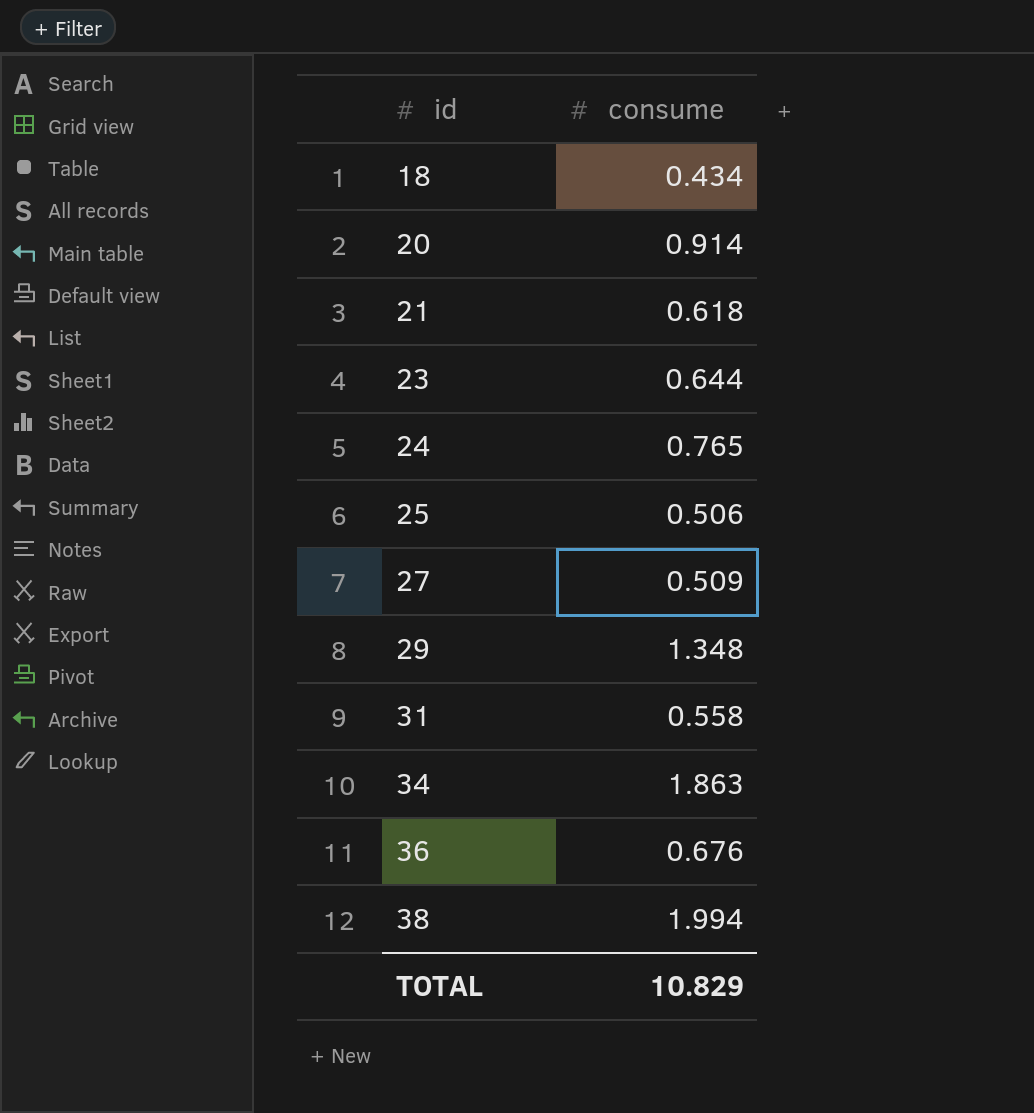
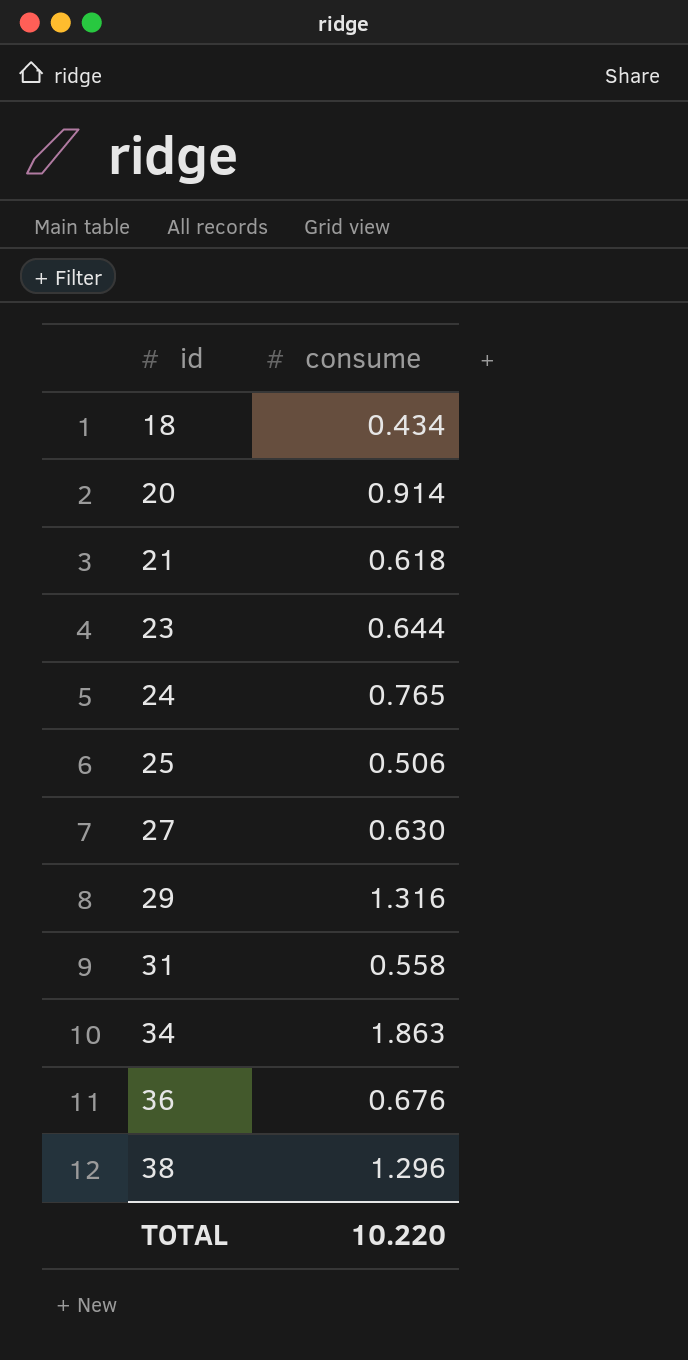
27 | consume: 0.509 -> 0.630
29 | consume: 1.348 -> 1.316
38 | consume: 1.994 -> 1.296
TOTAL | consume: 10.829 -> 10.220

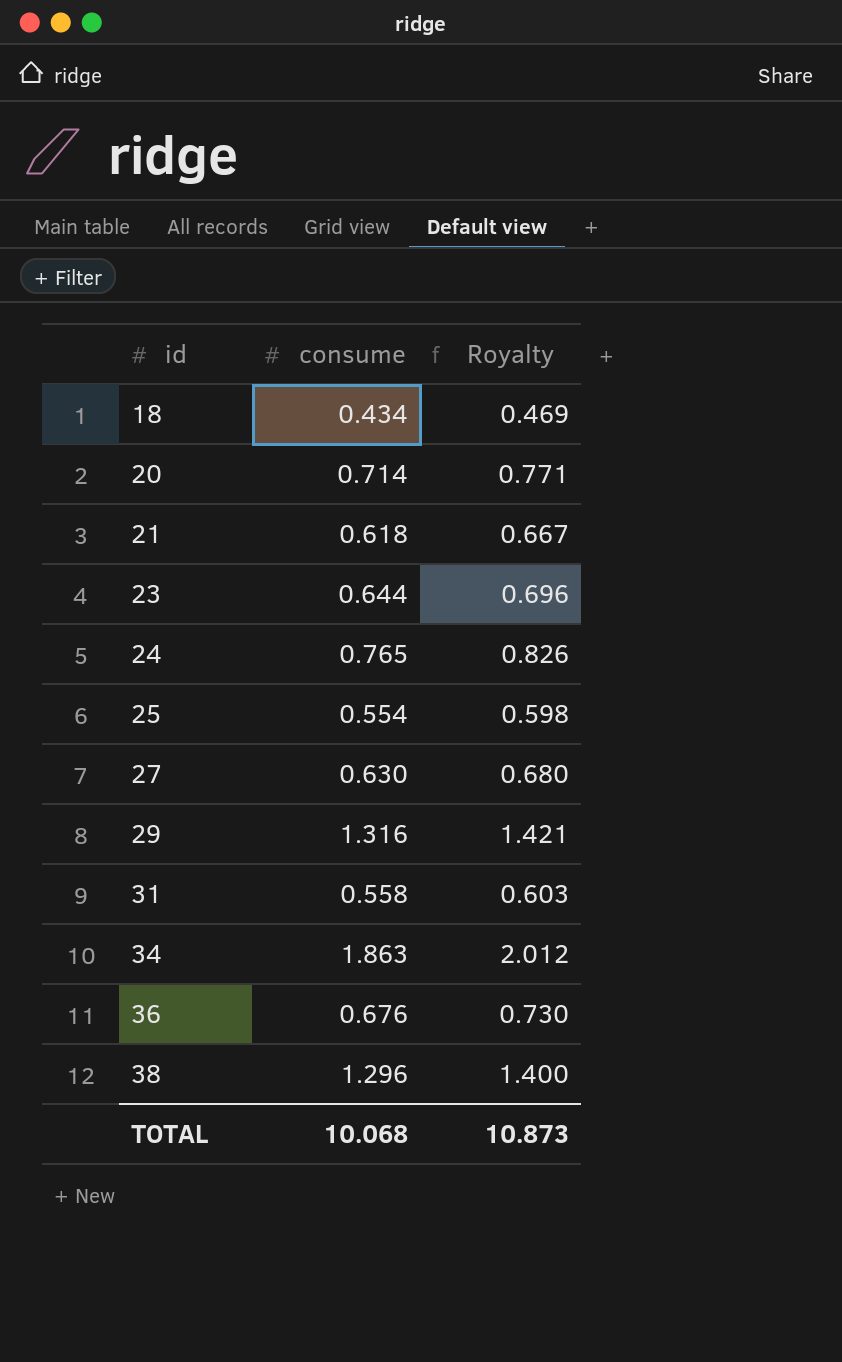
column Royalty | formula: none -> [consume] * 1.08
20 | consume: 0.914 -> 0.714
25 | consume: 0.506 -> 0.554
TOTAL | consume: 10.220 -> 10.068

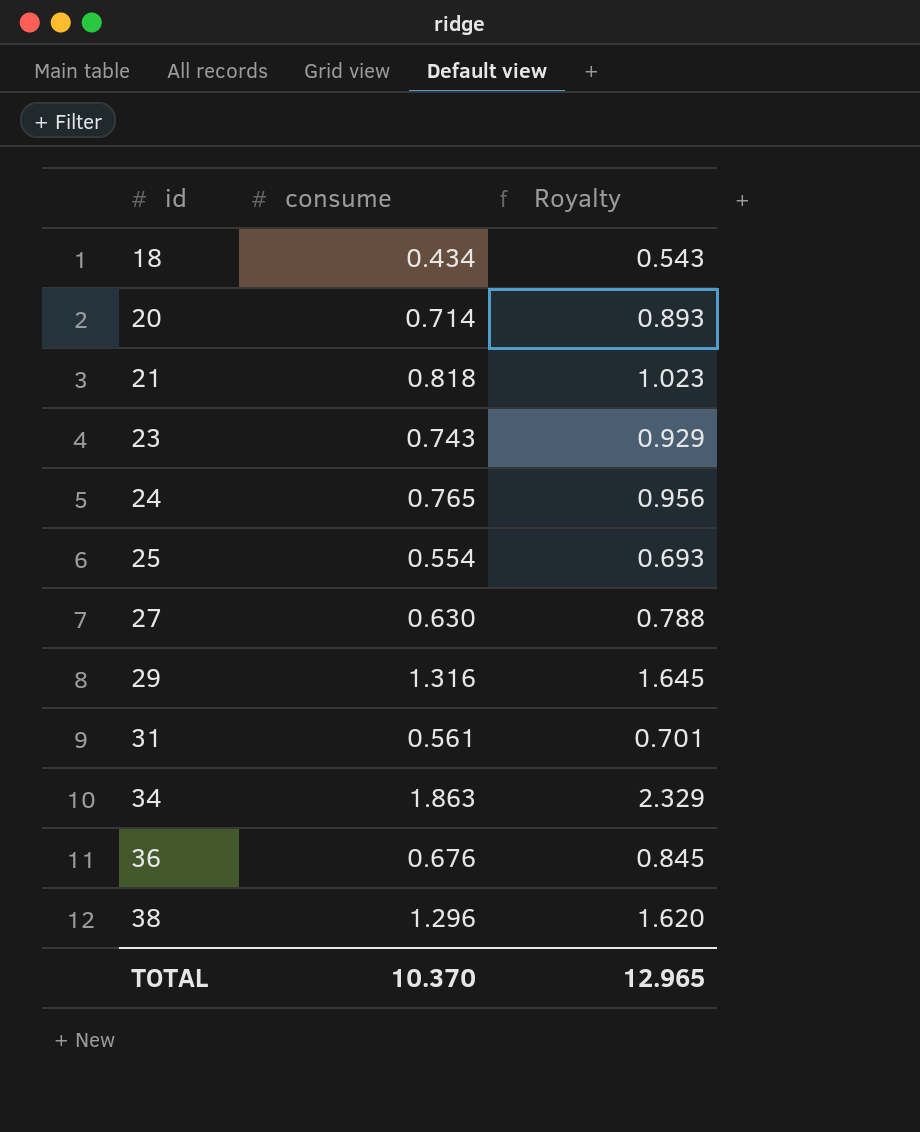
column Royalty | formula: [consume] * 1.08 -> [consume] * 1.25
21 | consume: 0.618 -> 0.818
23 | consume: 0.644 -> 0.743
31 | consume: 0.558 -> 0.561
TOTAL | consume: 10.068 -> 10.370
TOTAL | Royalty: 10.873 -> 12.965

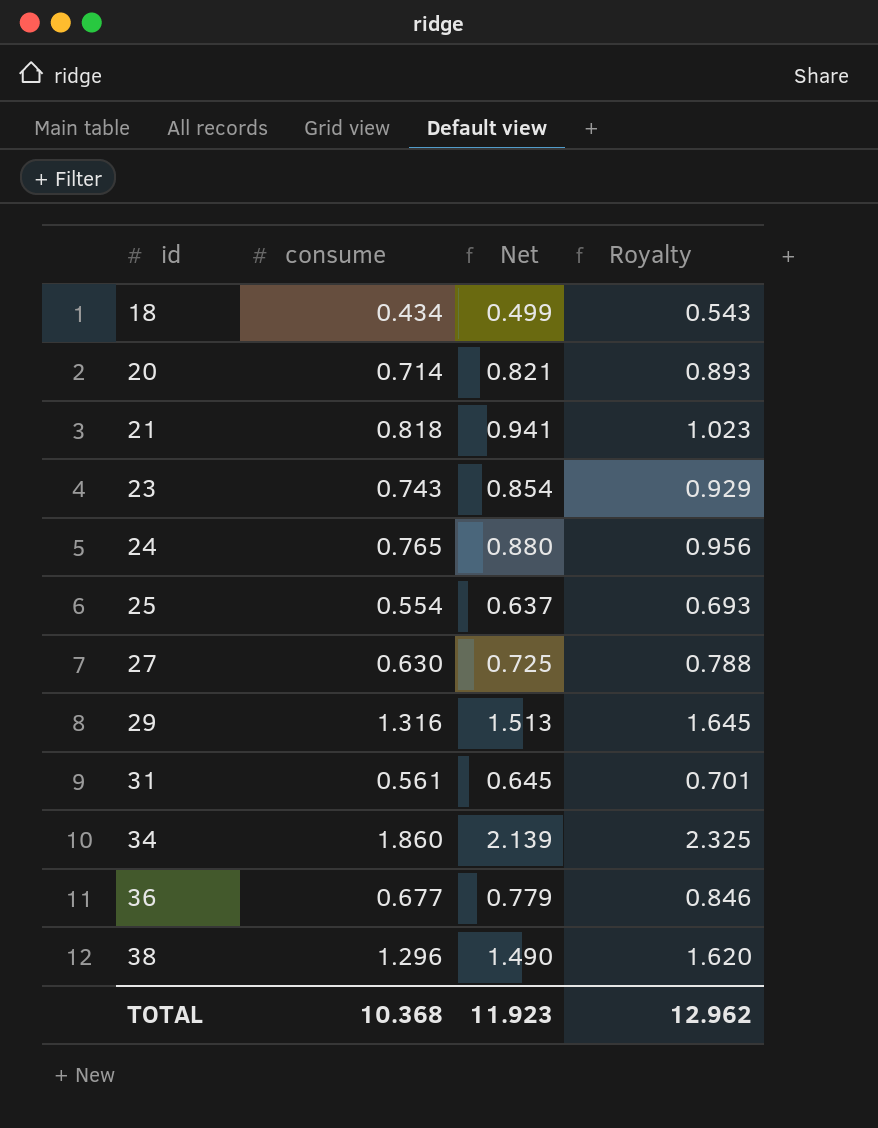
column Net | formula: none -> [consume] * 1.15
34 | consume: 1.863 -> 1.860
34 | Royalty: 2.329 -> 2.325
36 | consume: 0.676 -> 0.677
36 | Royalty: 0.845 -> 0.846
TOTAL | consume: 10.370 -> 10.368
TOTAL | Royalty: 12.965 -> 12.962

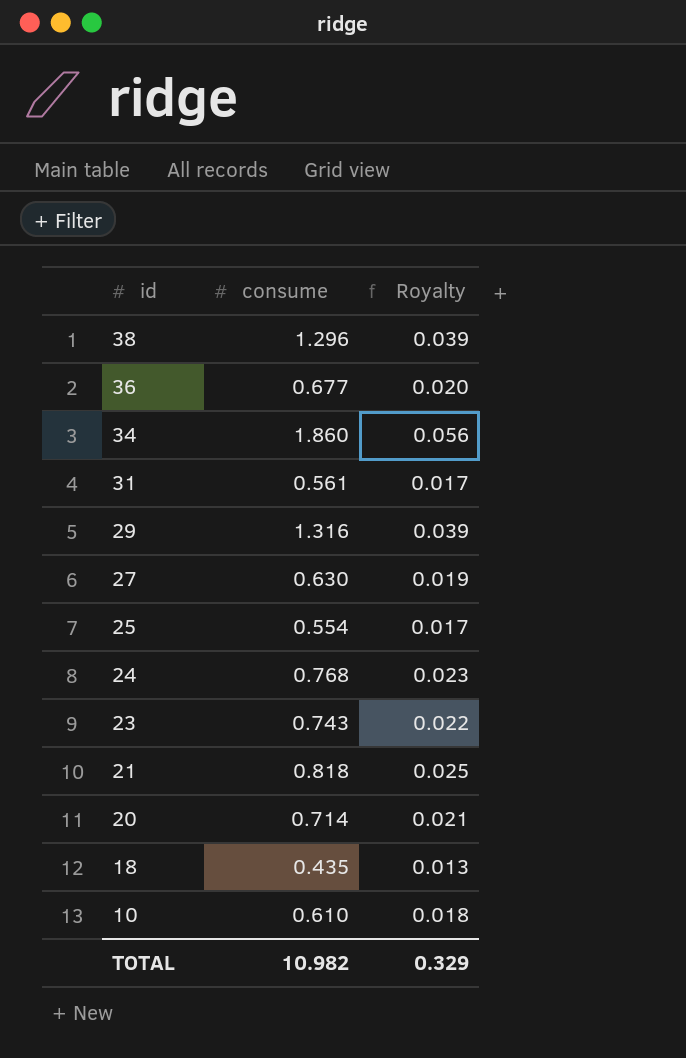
row order: id ascending -> id descending
column Net | formula: [consume] * 1.15 -> none
column Royalty | formula: [consume] * 1.25 -> [consume] * 0.03
24 | consume: 0.765 -> 0.768
18 | consume: 0.434 -> 0.435
row 10: none -> 0.610 | 0.018
TOTAL | consume: 10.368 -> 10.982
TOTAL | Royalty: 12.962 -> 0.329

